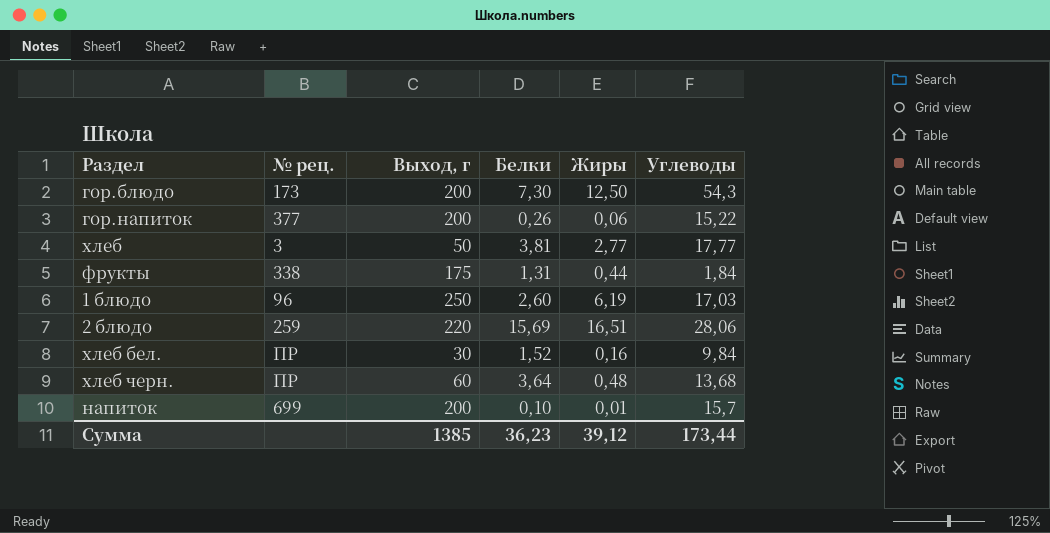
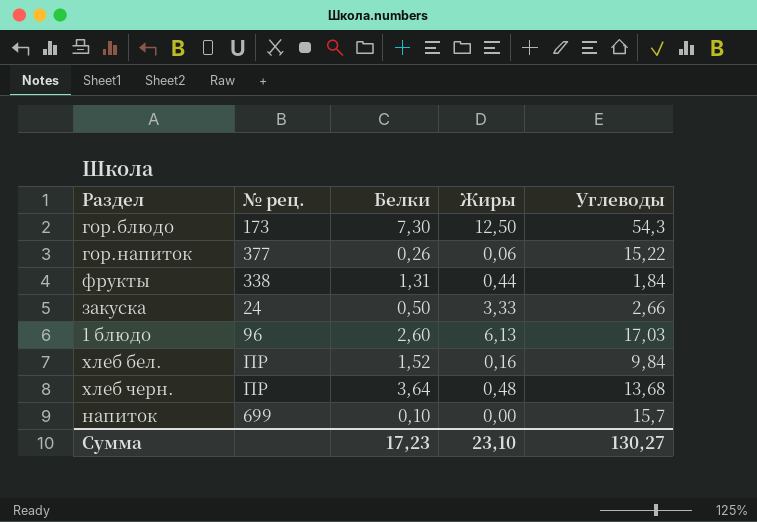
column Выход, г | position: 3 -> none
row хлеб: 3 | 50 | 3,81 | 2,77 | 17,77 -> none
row 2 блюдо: 259 | 220 | 15,69 | 16,51 | 28,06 -> none
row закуска: none -> 24 | 0,50 | 3,33 | 2,66
1 блюдо | Жиры: 6,19 -> 6,13
напиток | Жиры: 0,01 -> 0,00
Сумма | Белки: 36,23 -> 17,23
Сумма | Жиры: 39,12 -> 23,10
Сумма | Углеводы: 173,44 -> 130,27

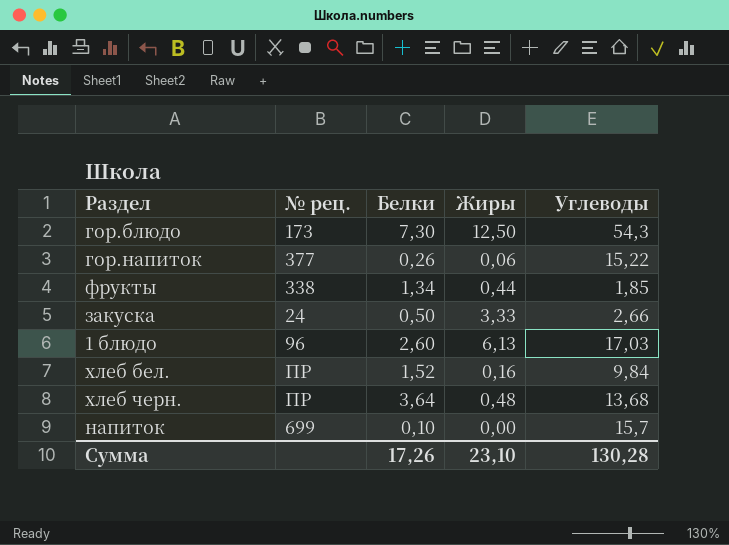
фрукты | Белки: 1,31 -> 1,34
фрукты | Углеводы: 1,84 -> 1,85
Сумма | Белки: 17,23 -> 17,26
Сумма | Углеводы: 130,27 -> 130,28

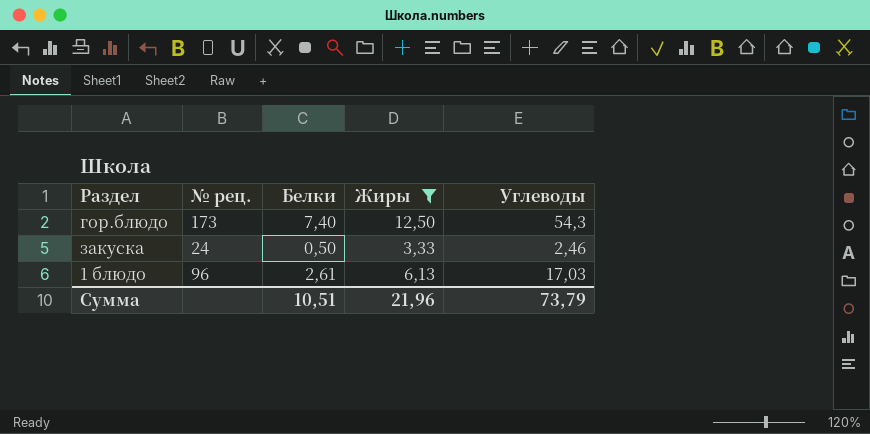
filter: none -> Жиры >= 3,33
гор.блюдо | Белки: 7,30 -> 7,40
закуска | Углеводы: 2,66 -> 2,46
1 блюдо | Белки: 2,60 -> 2,61
Сумма | Белки: 17,26 -> 10,51
Сумма | Жиры: 23,10 -> 21,96
Сумма | Углеводы: 130,28 -> 73,79

